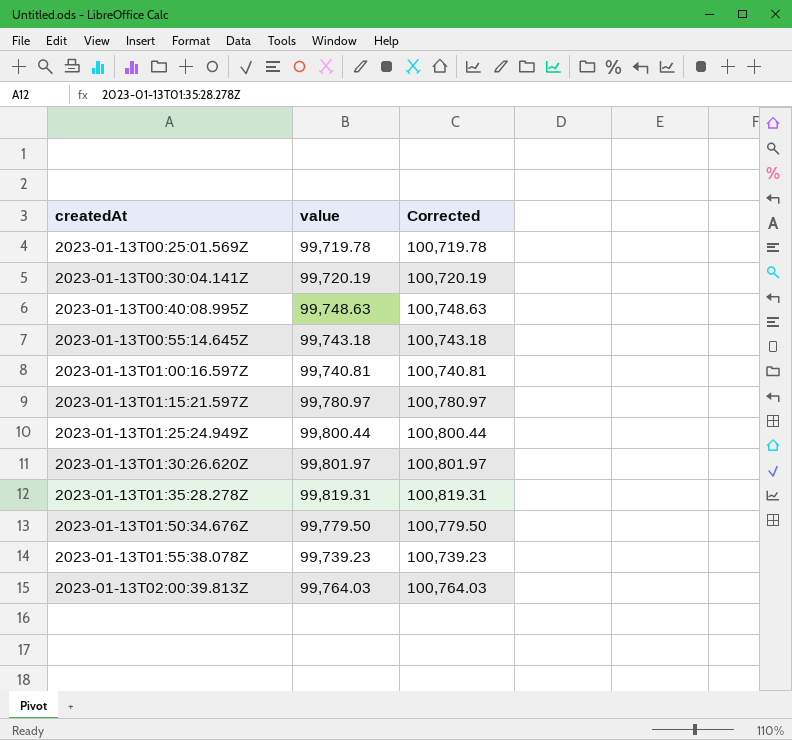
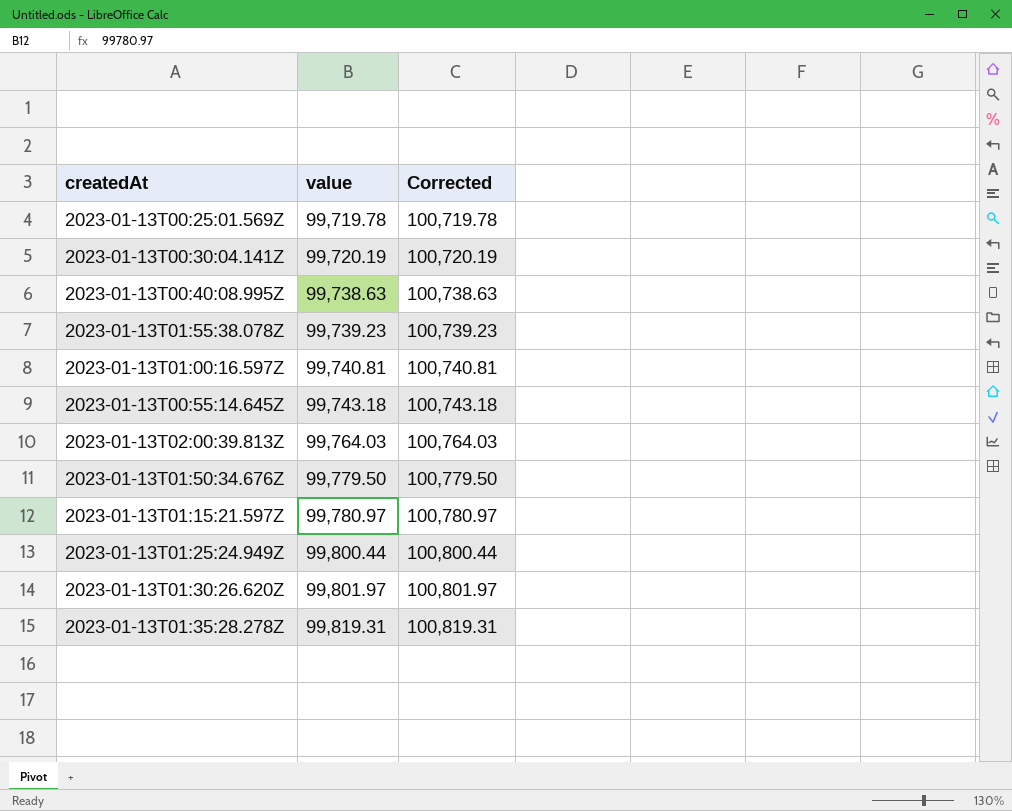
row order: createdAt ascending -> value ascending
2023-01-13T00:40:08.995Z | value: 99,748.63 -> 99,738.63
2023-01-13T00:40:08.995Z | Corrected: 100,748.63 -> 100,738.63

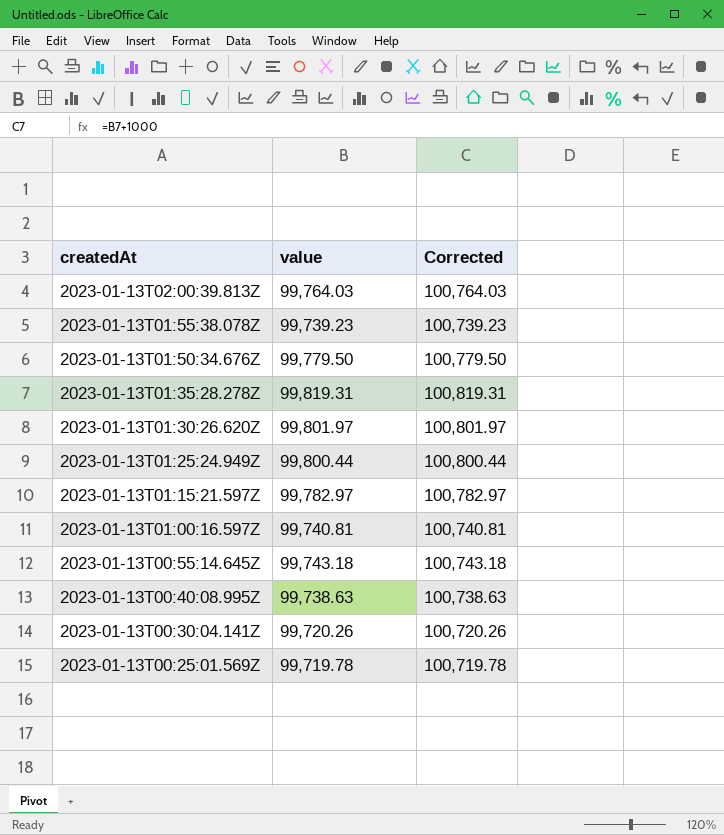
row order: value ascending -> createdAt descending
2023-01-13T01:15:21.597Z | value: 99,780.97 -> 99,782.97
2023-01-13T01:15:21.597Z | Corrected: 100,780.97 -> 100,782.97
2023-01-13T00:30:04.141Z | value: 99,720.19 -> 99,720.26
2023-01-13T00:30:04.141Z | Corrected: 100,720.19 -> 100,720.26

